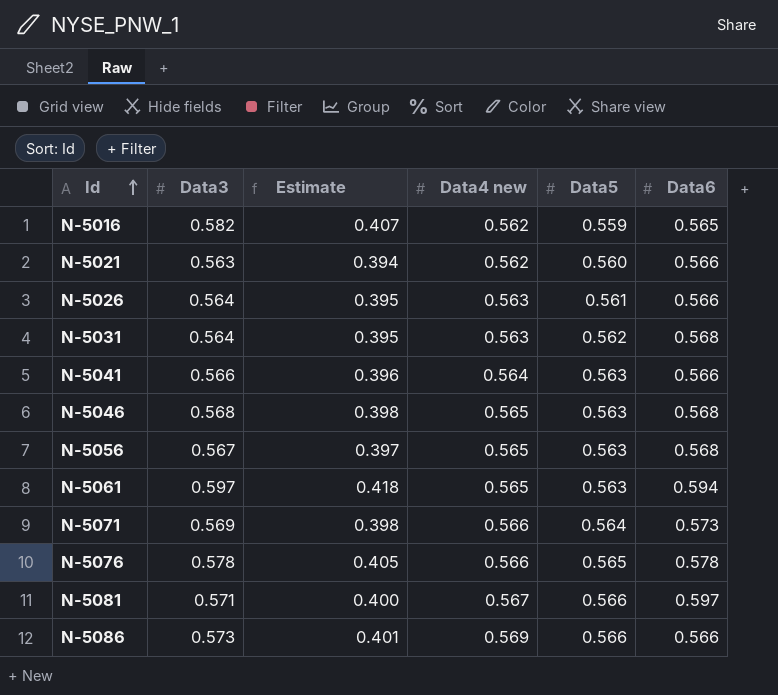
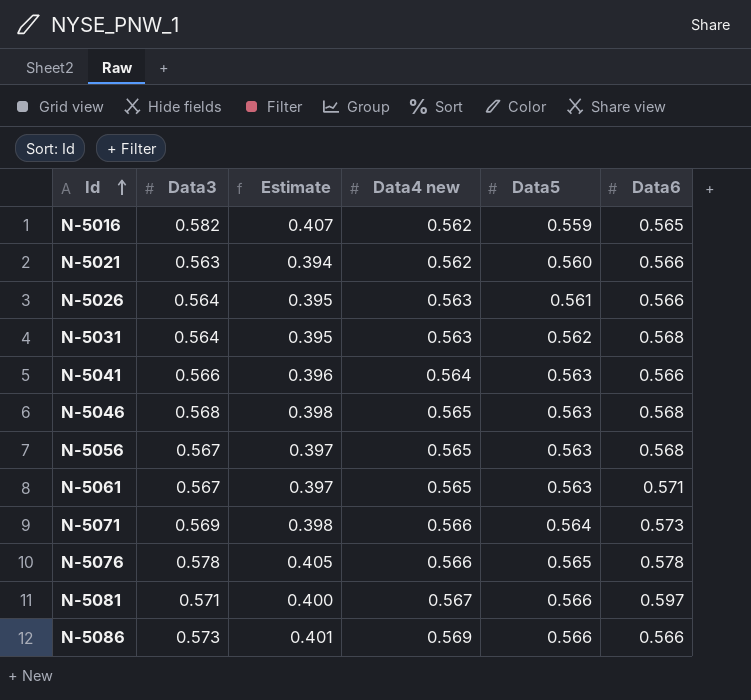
N-5061 | Data3: 0.597 -> 0.567
N-5061 | Estimate: 0.418 -> 0.397
N-5061 | Data6: 0.594 -> 0.571

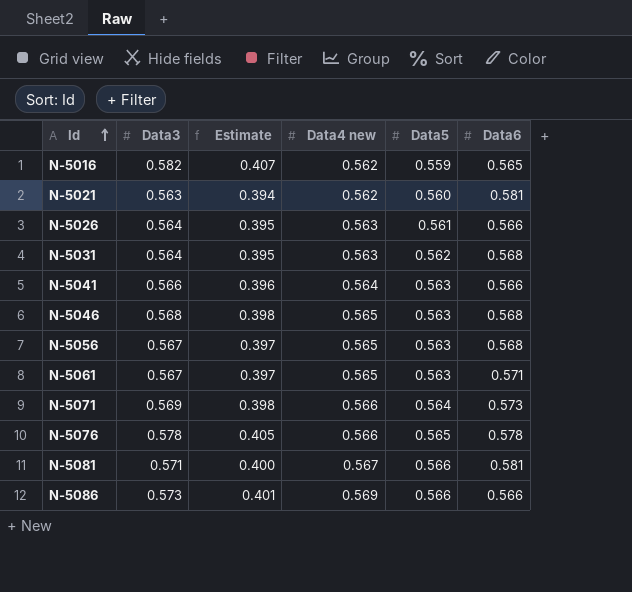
N-5021 | Data6: 0.566 -> 0.581
N-5081 | Data6: 0.597 -> 0.581

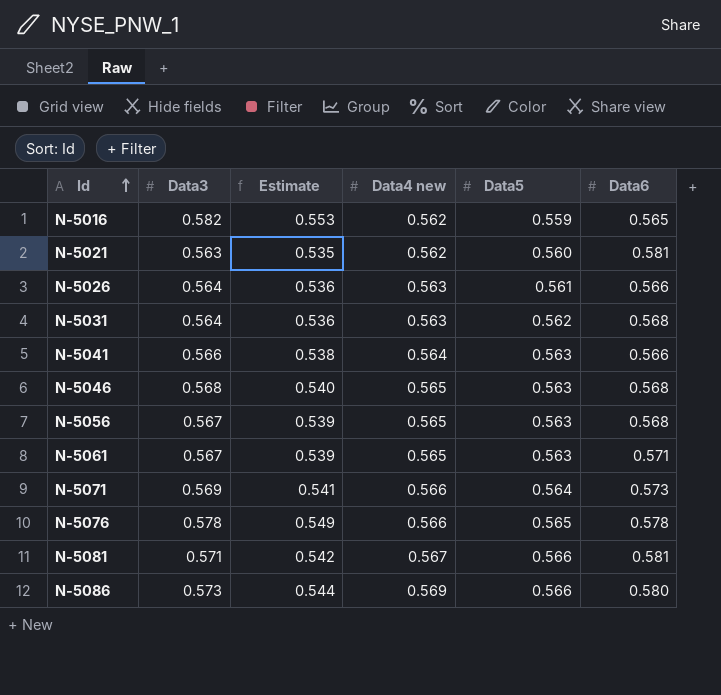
column Estimate | formula: [Data3] * 0.7 -> [Data3] * 0.95
N-5086 | Data6: 0.566 -> 0.580

